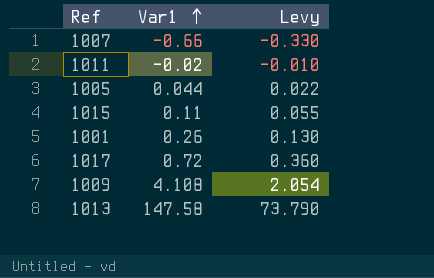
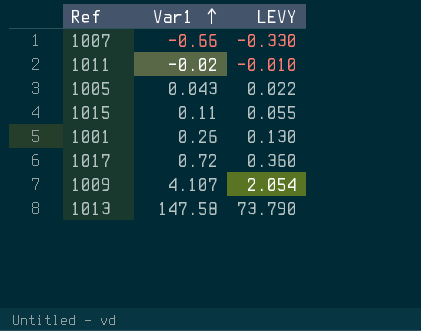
column name: Levy -> LEVY
1005 | Var1: 0.044 -> 0.043
1009 | Var1: 4.108 -> 4.107

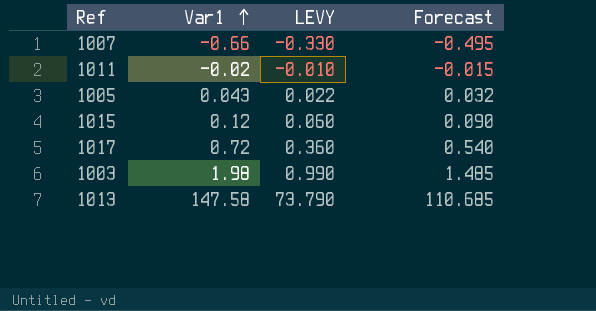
column Forecast | formula: none -> [Var1] * 0.75
row 1001: 0.26 | 0.130 -> none
row 1009: 4.107 | 2.054 -> none
1015 | Var1: 0.11 -> 0.12
1015 | LEVY: 0.055 -> 0.060
row 1003: none -> 1.98 | 0.990 | 1.485

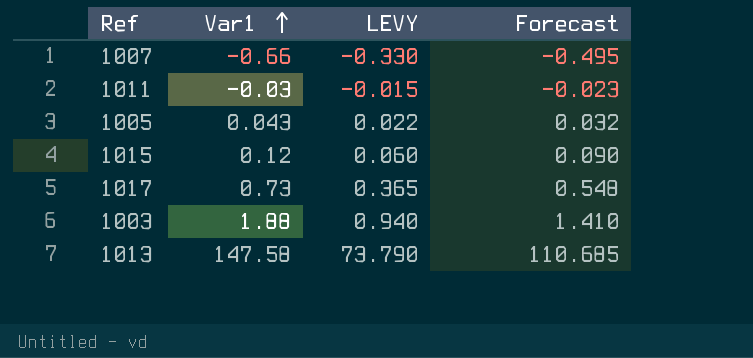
1011 | Var1: -0.02 -> -0.03
1011 | LEVY: -0.010 -> -0.015
1011 | Forecast: -0.015 -> -0.023
1017 | Var1: 0.72 -> 0.73
1017 | LEVY: 0.360 -> 0.365
1017 | Forecast: 0.540 -> 0.548
1003 | Var1: 1.98 -> 1.88
1003 | LEVY: 0.990 -> 0.940
1003 | Forecast: 1.485 -> 1.410

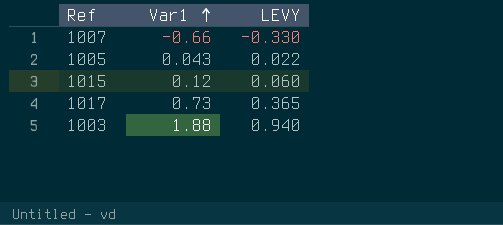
column Forecast | formula: [Var1] * 0.75 -> none
row 1011: -0.03 | -0.015 | -0.023 -> none
row 1013: 147.58 | 73.790 | 110.685 -> none

